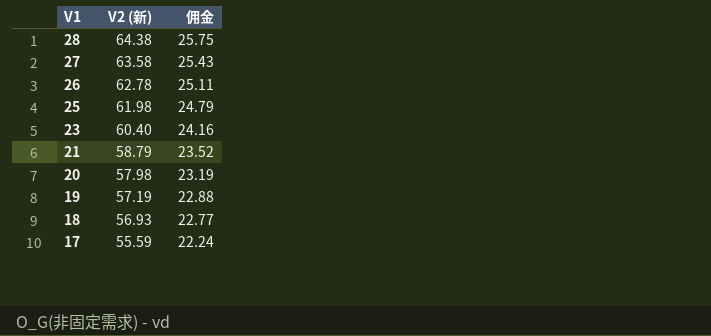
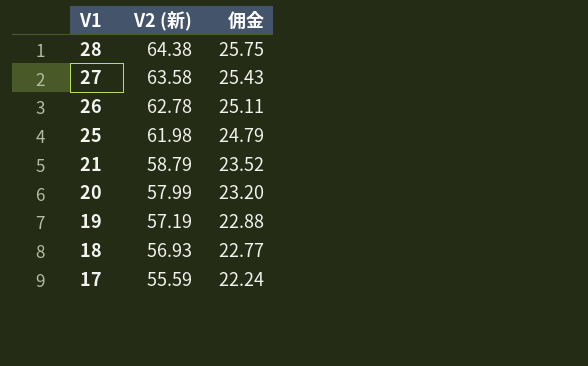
row 23: 60.40 | 24.16 -> none
20 | V2 (新): 57.98 -> 57.99
20 | 佣金: 23.19 -> 23.20

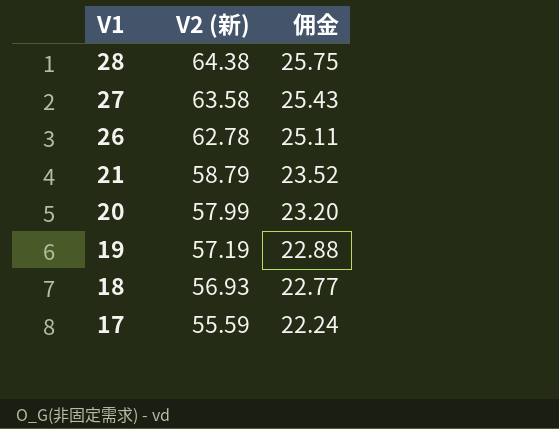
row 25: 61.98 | 24.79 -> none

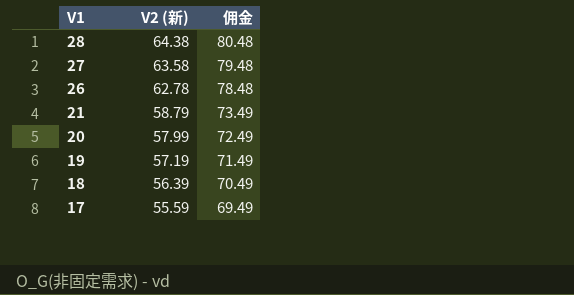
column 佣金 | formula: [V2 (新)] * 0.4 -> [V2 (新)] * 1.25
18 | V2 (新): 56.93 -> 56.39

